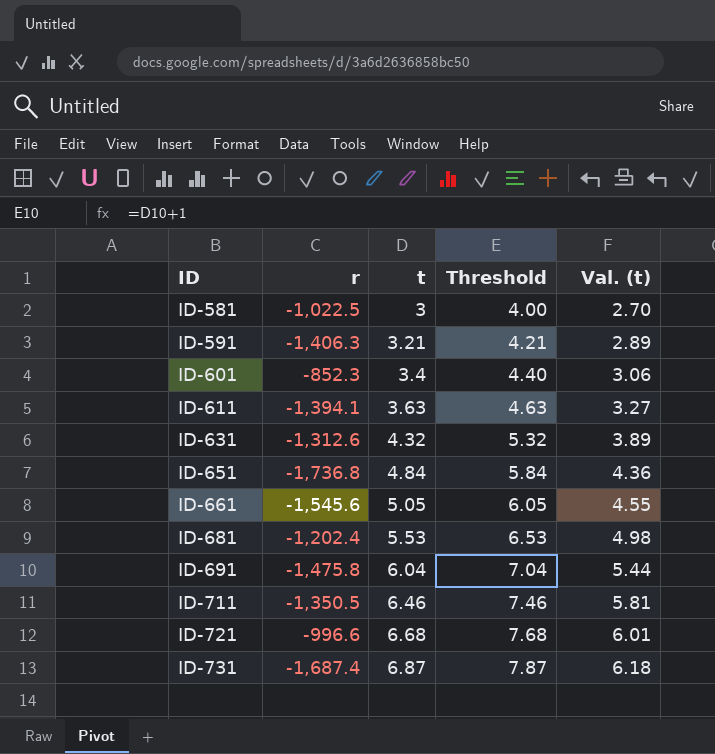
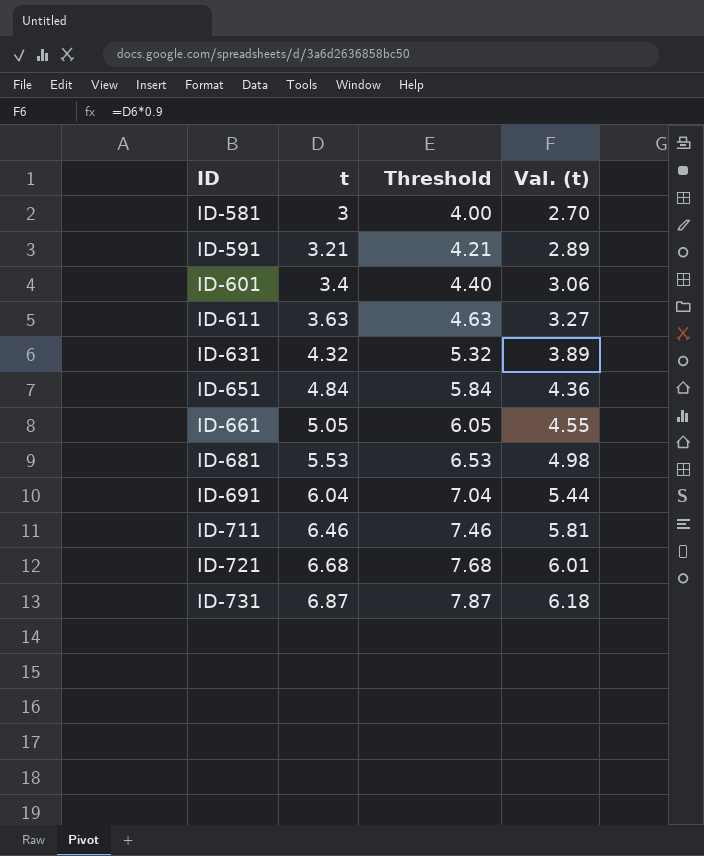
column r | position: 2 -> none

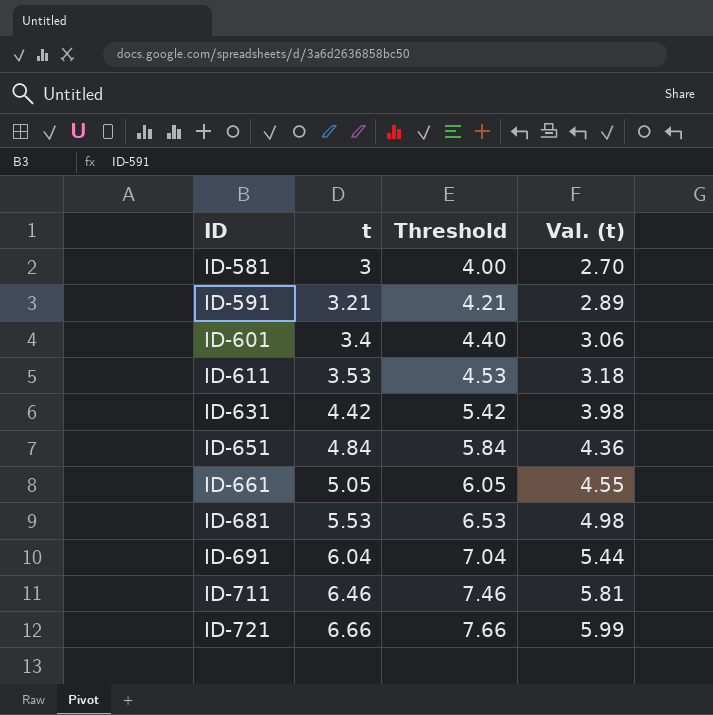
row ID-731: 6.87 | 7.87 | 6.18 -> none
ID-611 | t: 3.63 -> 3.53
ID-611 | Threshold: 4.63 -> 4.53
ID-611 | Val. (t): 3.27 -> 3.18
ID-631 | t: 4.32 -> 4.42
ID-631 | Threshold: 5.32 -> 5.42
ID-631 | Val. (t): 3.89 -> 3.98
ID-721 | t: 6.68 -> 6.66
ID-721 | Threshold: 7.68 -> 7.66
ID-721 | Val. (t): 6.01 -> 5.99

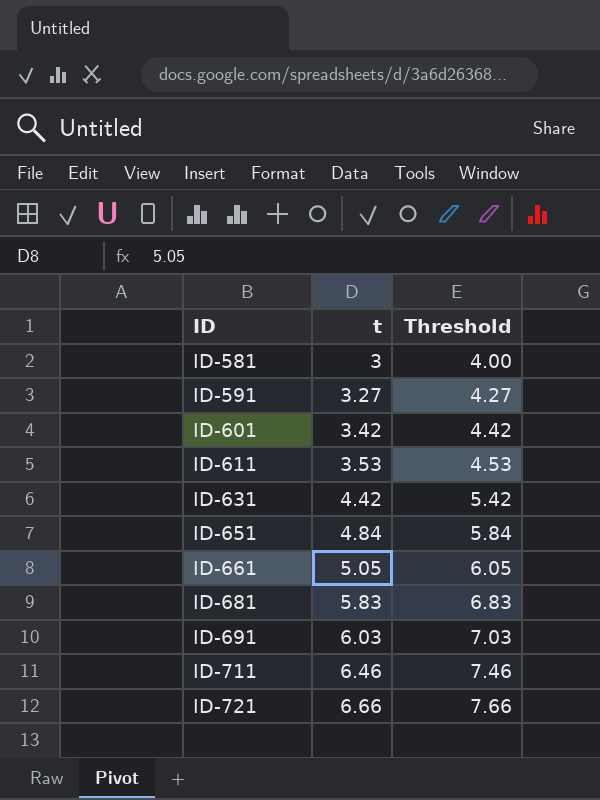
column Val. (t) | formula: [t] * 0.9 -> none
ID-591 | t: 3.21 -> 3.27
ID-591 | Threshold: 4.21 -> 4.27
ID-601 | t: 3.4 -> 3.42
ID-601 | Threshold: 4.40 -> 4.42
ID-681 | t: 5.53 -> 5.83
ID-681 | Threshold: 6.53 -> 6.83
ID-691 | t: 6.04 -> 6.03
ID-691 | Threshold: 7.04 -> 7.03

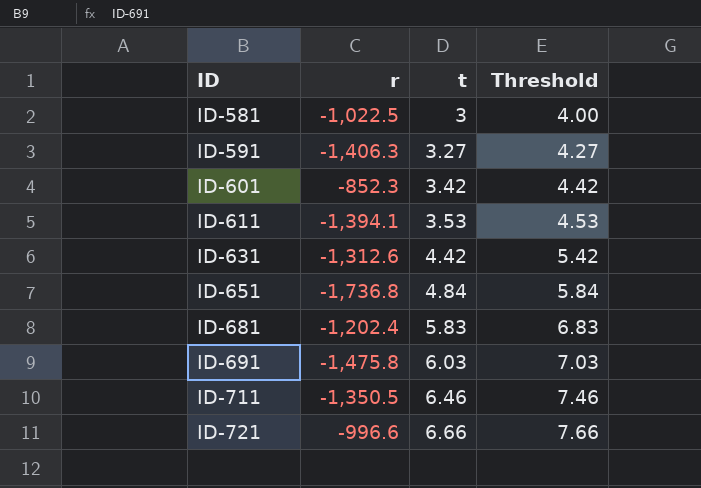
column r | position: none -> 2
row ID-661: 5.05 | 6.05 -> none

